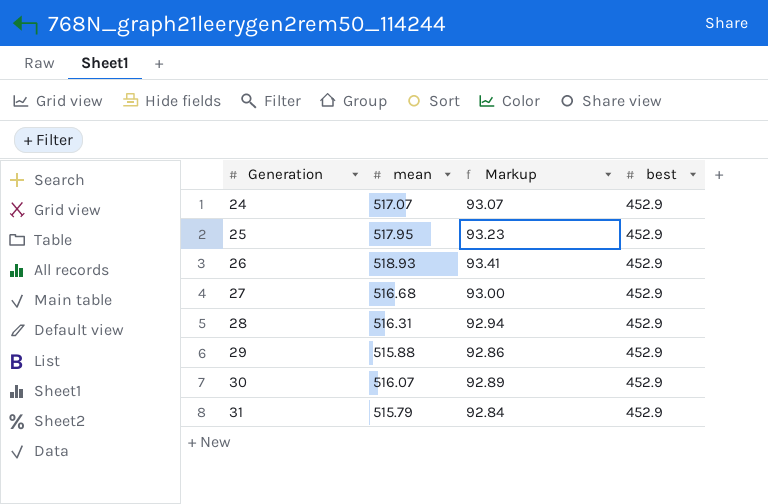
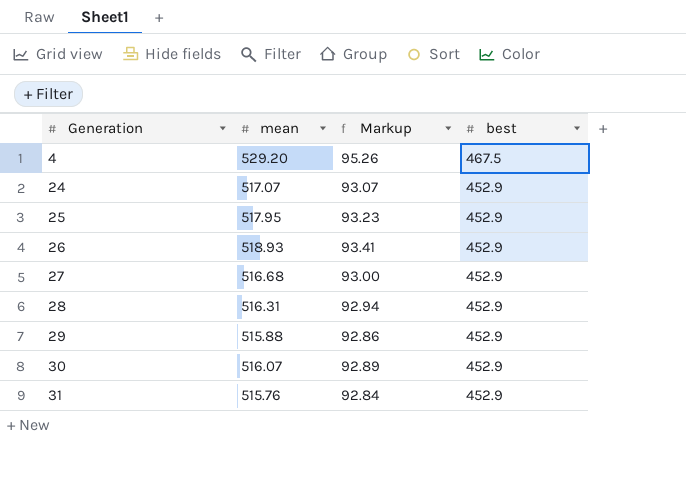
row 4: none -> 529.20 | 95.26 | 467.5
31 | mean: 515.79 -> 515.76

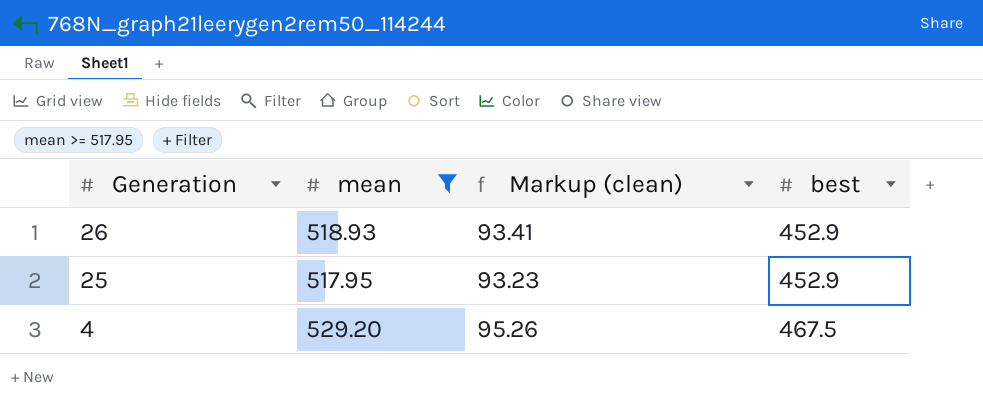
filter: none -> mean >= 517.95
row order: Generation ascending -> Generation descending
column name: Markup -> Markup (clean)

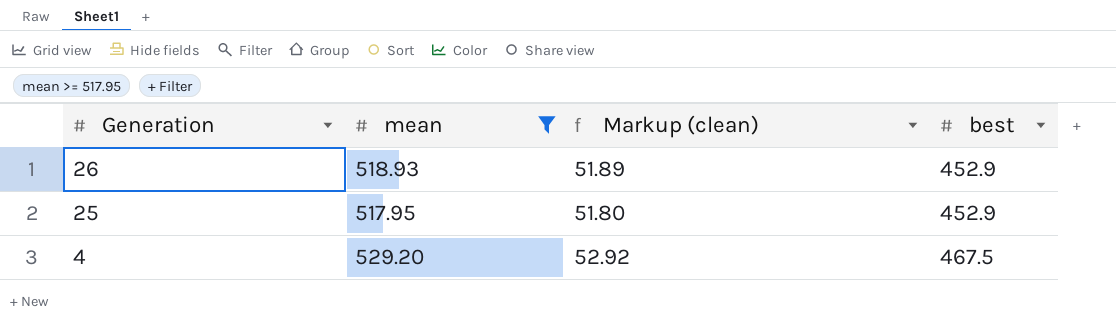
column Markup (clean) | formula: [mean] * 0.18 -> [mean] * 0.1

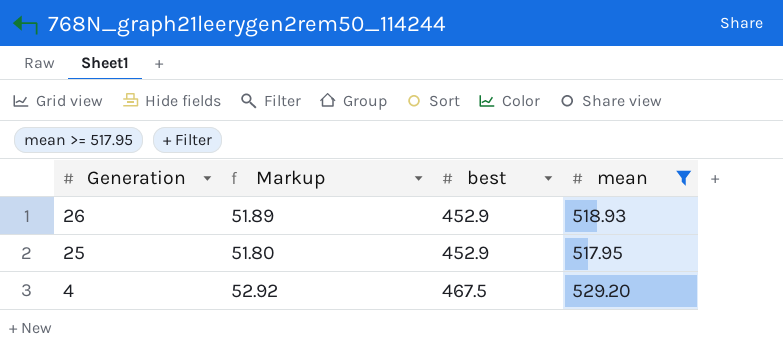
column name: Markup (clean) -> Markup
column mean | position: 2 -> 4

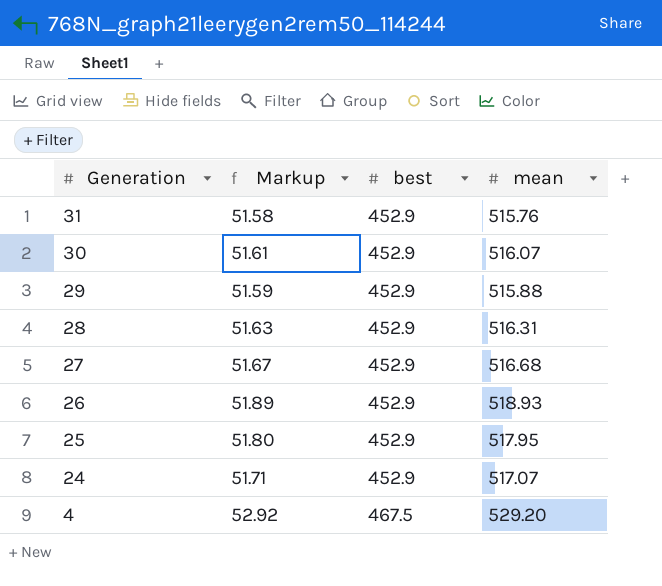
filter: mean >= 517.95 -> none

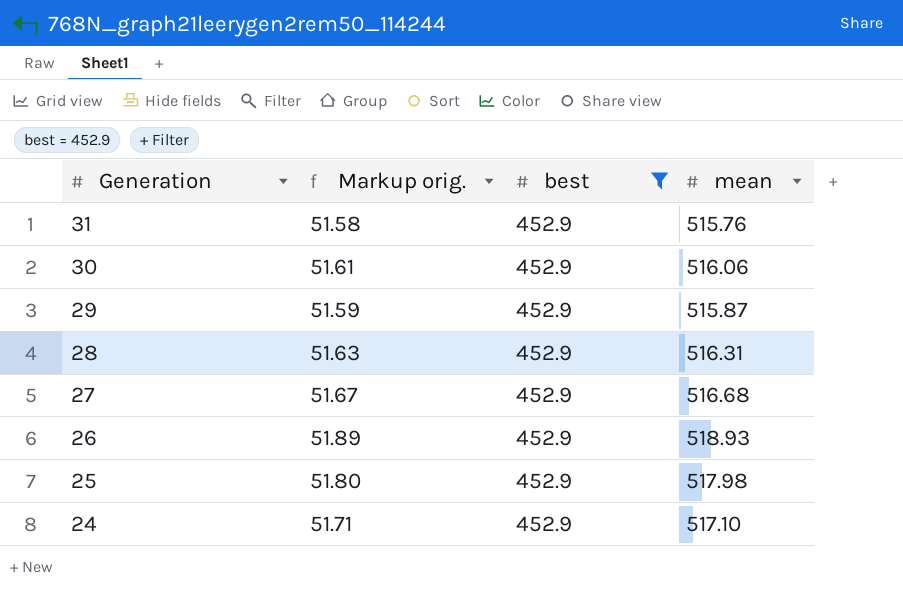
filter: none -> best = 452.9
column name: Markup -> Markup orig.
30 | mean: 516.07 -> 516.06
29 | mean: 515.88 -> 515.87
25 | mean: 517.95 -> 517.98
24 | mean: 517.07 -> 517.10

